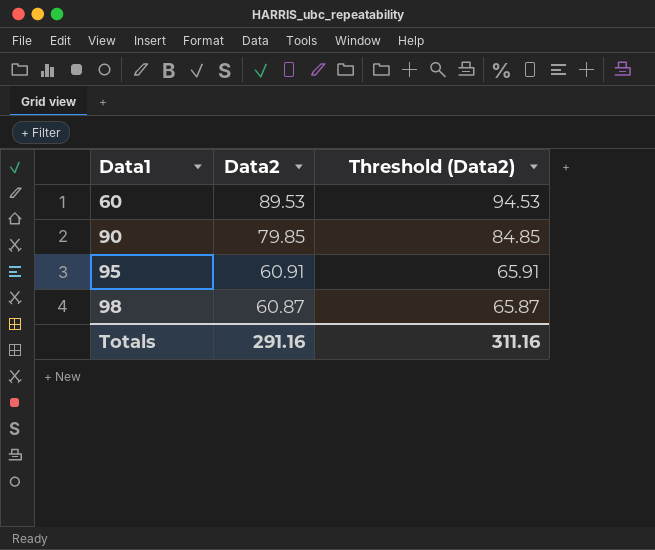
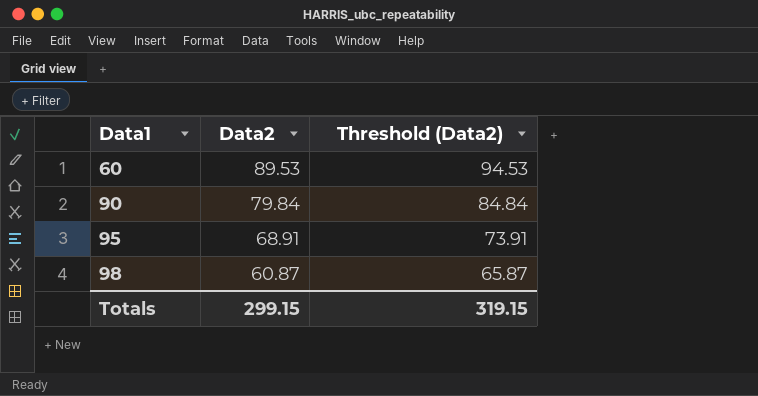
90 | Data2: 79.85 -> 79.84
90 | Threshold (Data2): 84.85 -> 84.84
95 | Data2: 60.91 -> 68.91
95 | Threshold (Data2): 65.91 -> 73.91
Totals | Data2: 291.16 -> 299.15
Totals | Threshold (Data2): 311.16 -> 319.15

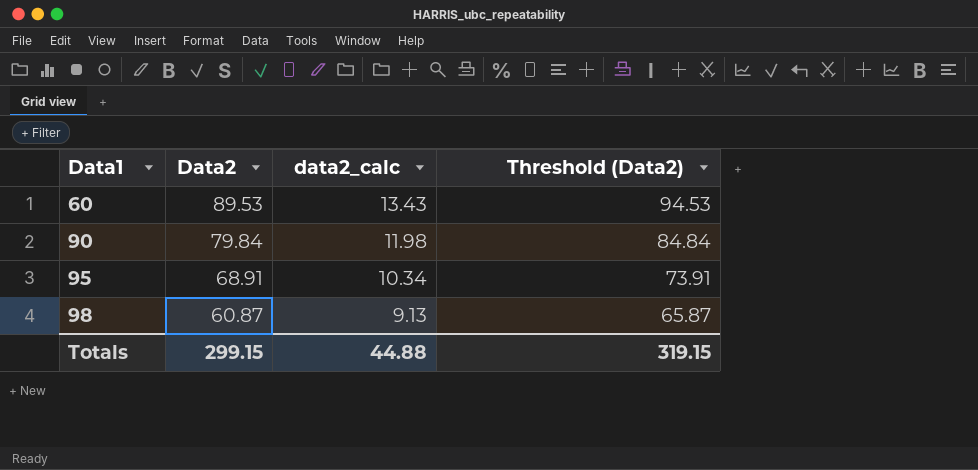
column data2_calc | formula: none -> [Data2] * 0.15

